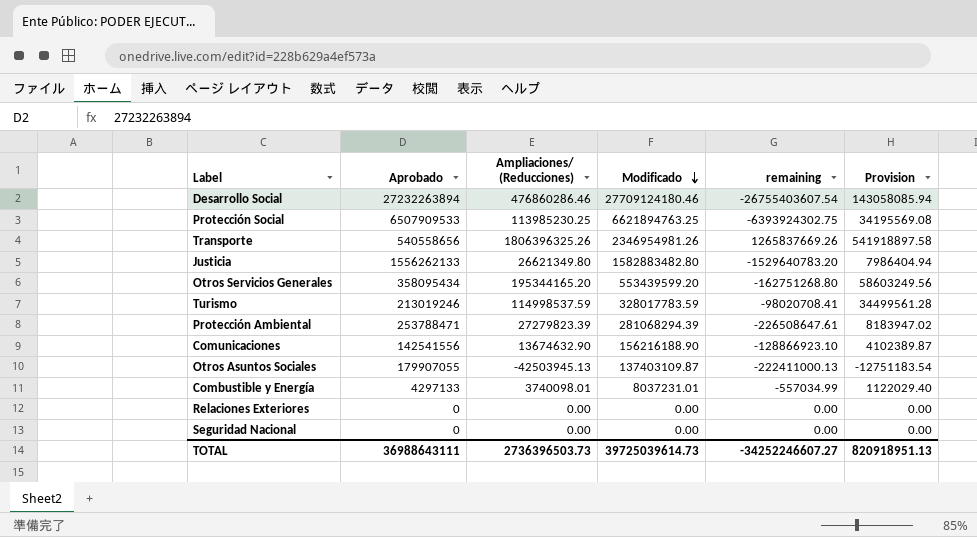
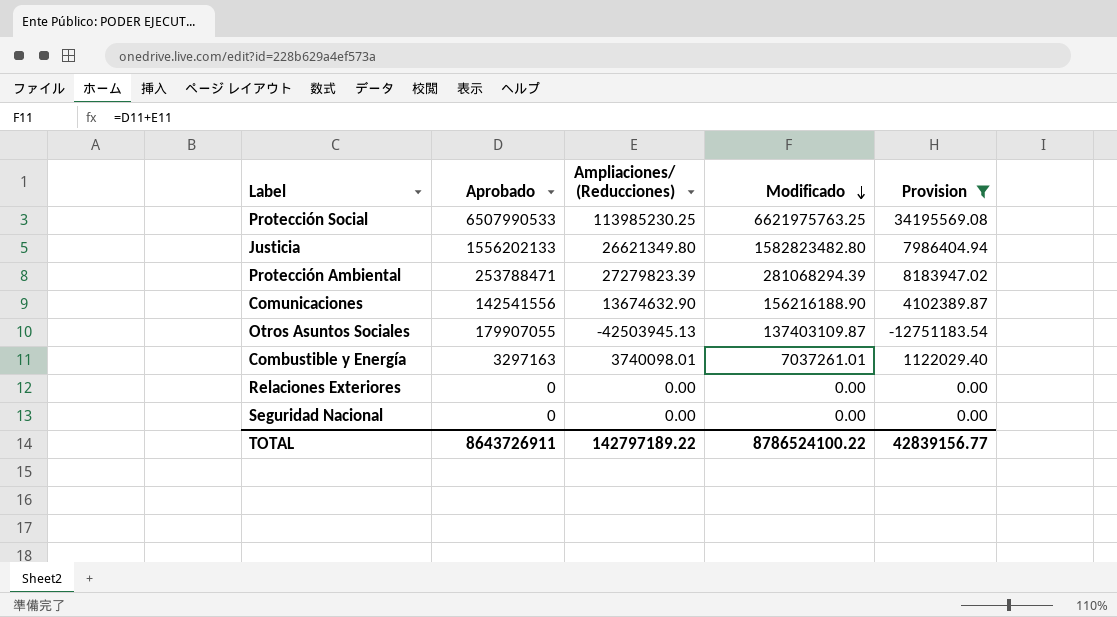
filter: none -> Provision <= 34195569.08
column remaining | formula: [Ampliaciones/ (Reducciones)] - [Aprobado] -> none
Protección Social | Aprobado: 6507909533 -> 6507990533
Protección Social | Modificado: 6621894763.25 -> 6621975763.25
Justicia | Aprobado: 1556262133 -> 1556202133
Justicia | Modificado: 1582883482.80 -> 1582823482.80
Combustible y Energía | Aprobado: 4297133 -> 3297163
Combustible y Energía | Modificado: 8037231.01 -> 7037261.01
TOTAL | Aprobado: 36988643111 -> 8643726911
TOTAL | Ampliaciones/ (Reducciones): 2736396503.73 -> 142797189.22
TOTAL | Modificado: 39725039614.73 -> 8786524100.22
TOTAL | Provision: 820918951.13 -> 42839156.77

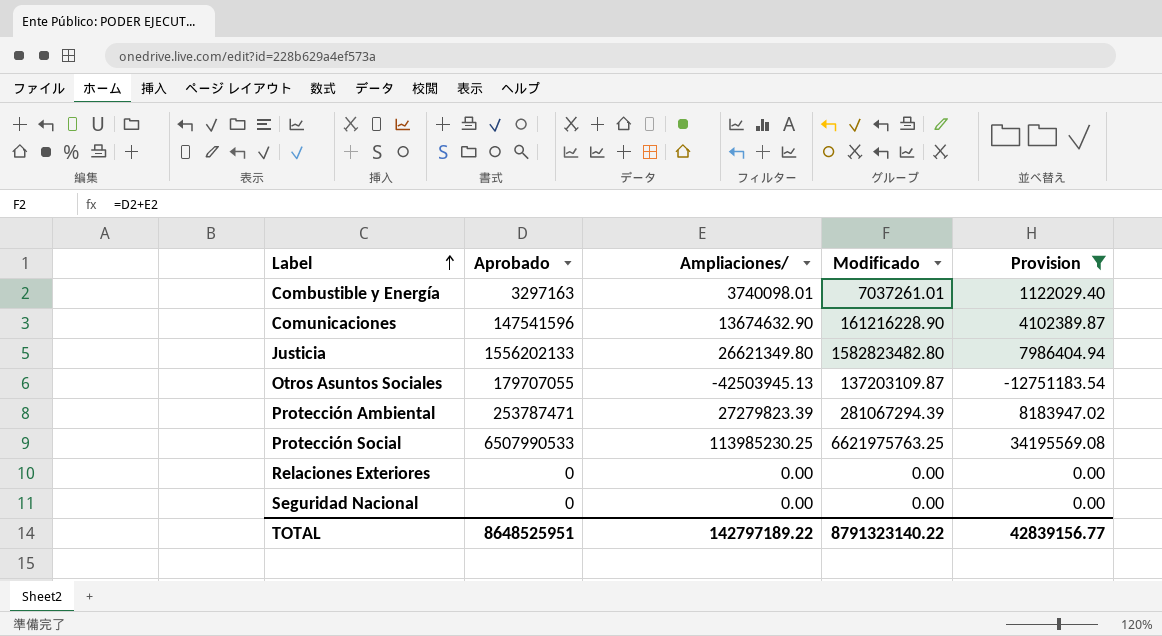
row order: Modificado descending -> Label ascending
column name: Ampliaciones/ (Reducciones) -> Ampliaciones/
Comunicaciones | Aprobado: 142541556 -> 147541596
Comunicaciones | Modificado: 156216188.90 -> 161216228.90
Otros Asuntos Sociales | Aprobado: 179907055 -> 179707055
Otros Asuntos Sociales | Modificado: 137403109.87 -> 137203109.87
Protección Ambiental | Aprobado: 253788471 -> 253787471
Protección Ambiental | Modificado: 281068294.39 -> 281067294.39
TOTAL | Aprobado: 8643726911 -> 8648525951
TOTAL | Modificado: 8786524100.22 -> 8791323140.22

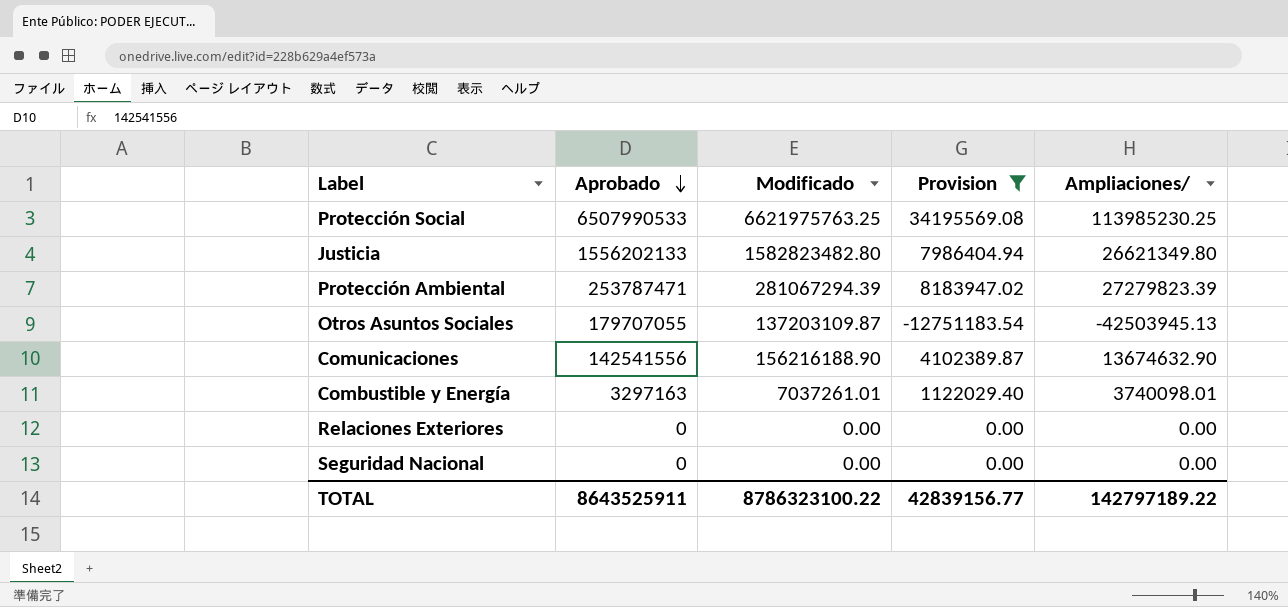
row order: Label ascending -> Aprobado descending
column Ampliaciones/ | position: 3 -> 5
Comunicaciones | Aprobado: 147541596 -> 142541556
Comunicaciones | Modificado: 161216228.90 -> 156216188.90
TOTAL | Aprobado: 8648525951 -> 8643525911
TOTAL | Modificado: 8791323140.22 -> 8786323100.22

